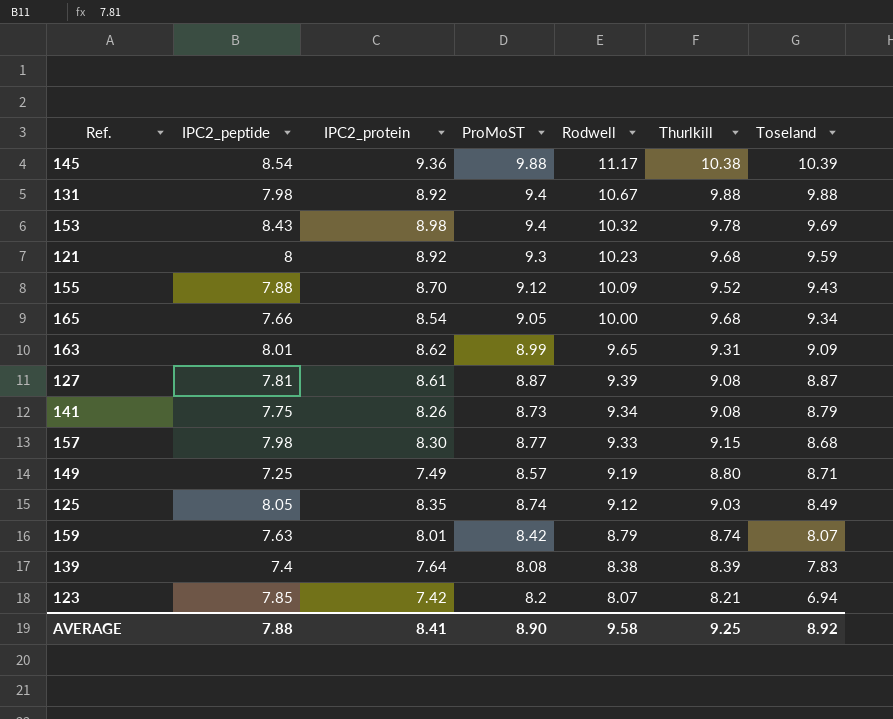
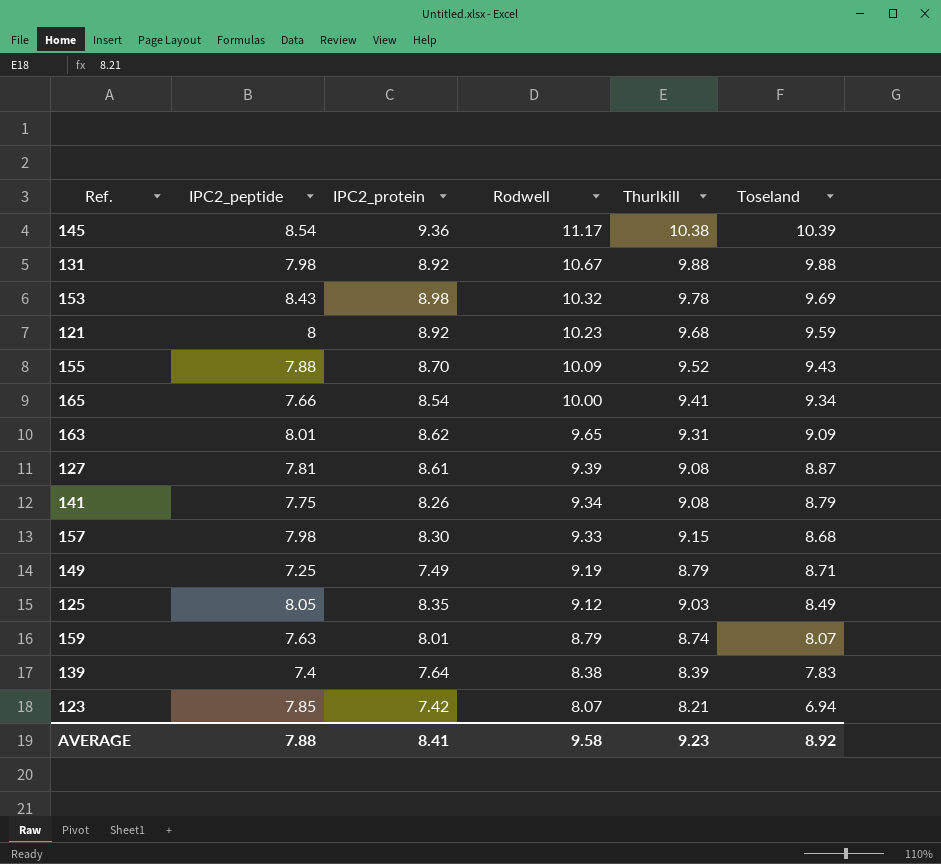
column ProMoST | position: 4 -> none
165 | Thurlkill: 9.68 -> 9.41
149 | Thurlkill: 8.80 -> 8.79
AVERAGE | Thurlkill: 9.25 -> 9.23

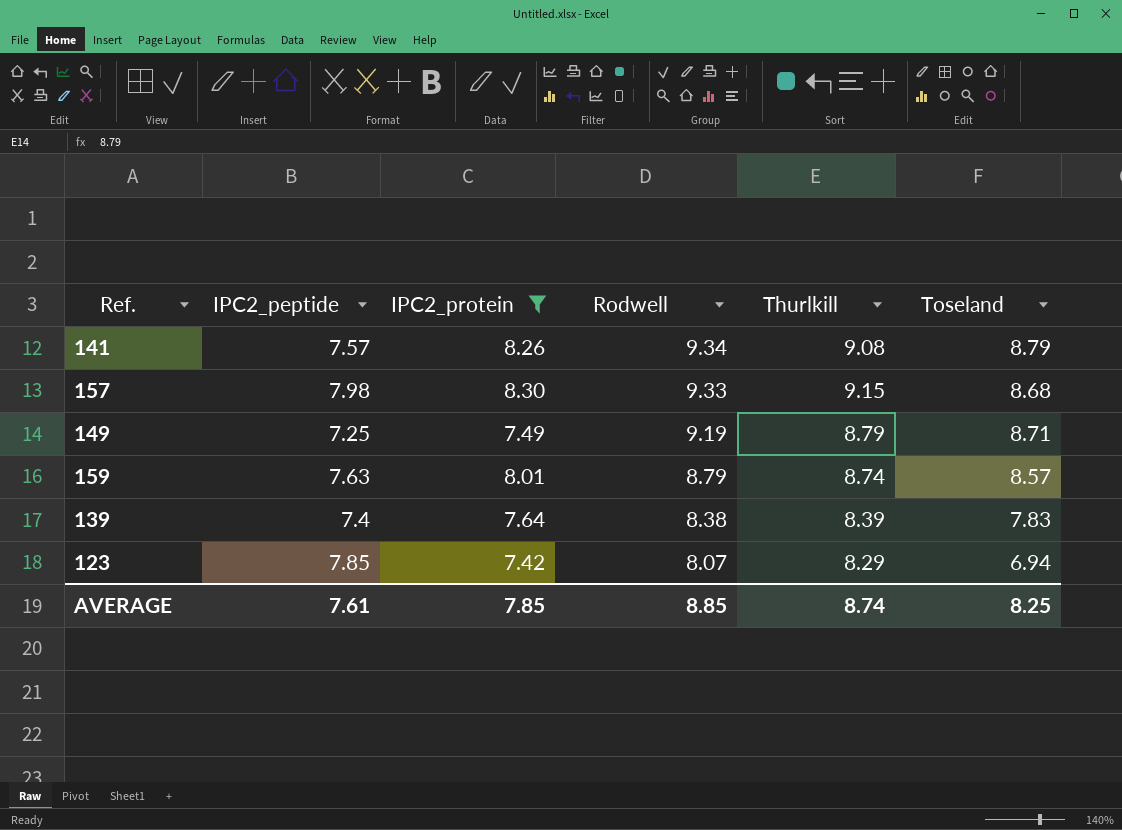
filter: none -> IPC2_protein <= 8.30
141 | IPC2_peptide: 7.75 -> 7.57
159 | Toseland: 8.07 -> 8.57
123 | Thurlkill: 8.21 -> 8.29
AVERAGE | IPC2_peptide: 7.88 -> 7.61
AVERAGE | IPC2_protein: 8.41 -> 7.85
AVERAGE | Rodwell: 9.58 -> 8.85
AVERAGE | Thurlkill: 9.23 -> 8.74
AVERAGE | Toseland: 8.92 -> 8.25

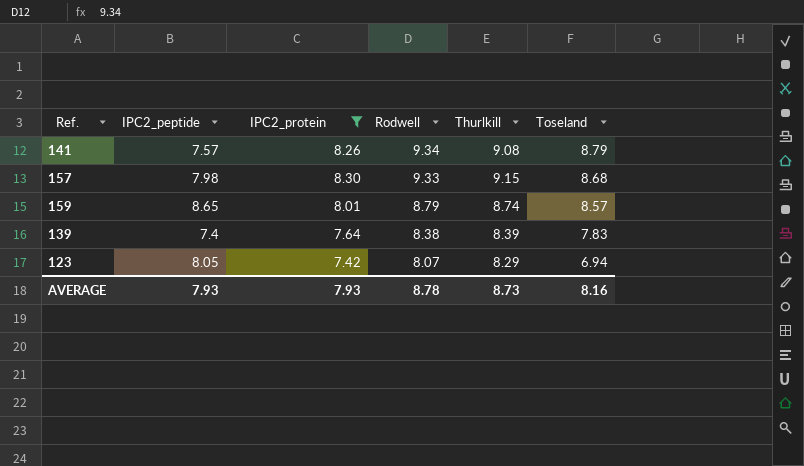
row 149: 7.25 | 7.49 | 9.19 | 8.79 | 8.71 -> none
159 | IPC2_peptide: 7.63 -> 8.65
123 | IPC2_peptide: 7.85 -> 8.05
AVERAGE | IPC2_peptide: 7.61 -> 7.93
AVERAGE | IPC2_protein: 7.85 -> 7.93
AVERAGE | Rodwell: 8.85 -> 8.78
AVERAGE | Thurlkill: 8.74 -> 8.73
AVERAGE | Toseland: 8.25 -> 8.16

